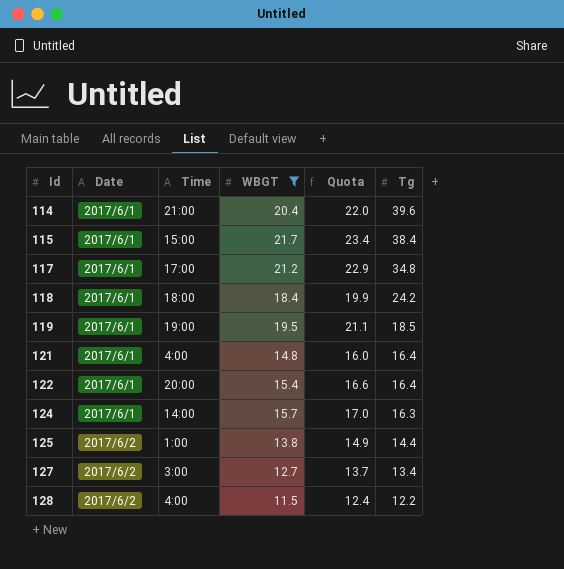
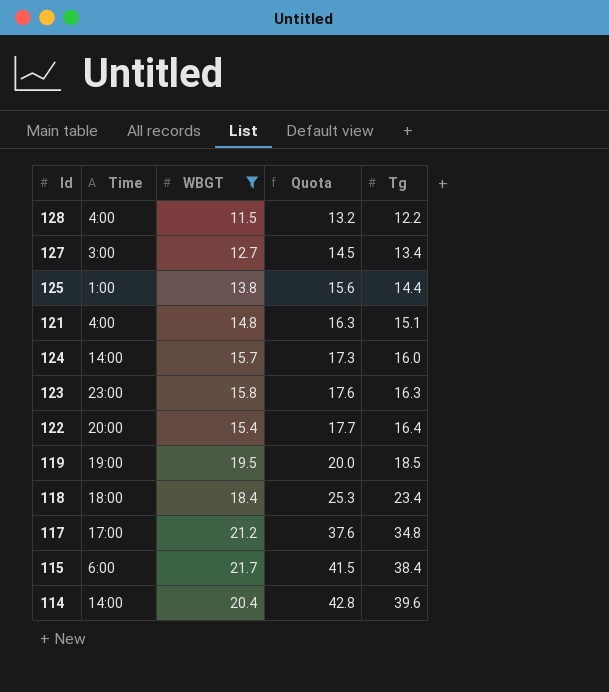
row order: Id ascending -> Quota ascending
column Date | position: 2 -> none
column Quota | formula: [WBGT] * 1.08 -> [Tg] * 1.08
121 | Tg: 16.4 -> 15.1
124 | Tg: 16.3 -> 16.0
row 123: none -> 23:00 | 15.8 | 17.6 | 16.3
118 | Tg: 24.2 -> 23.4
115 | Time: 15:00 -> 6:00
114 | Time: 21:00 -> 14:00

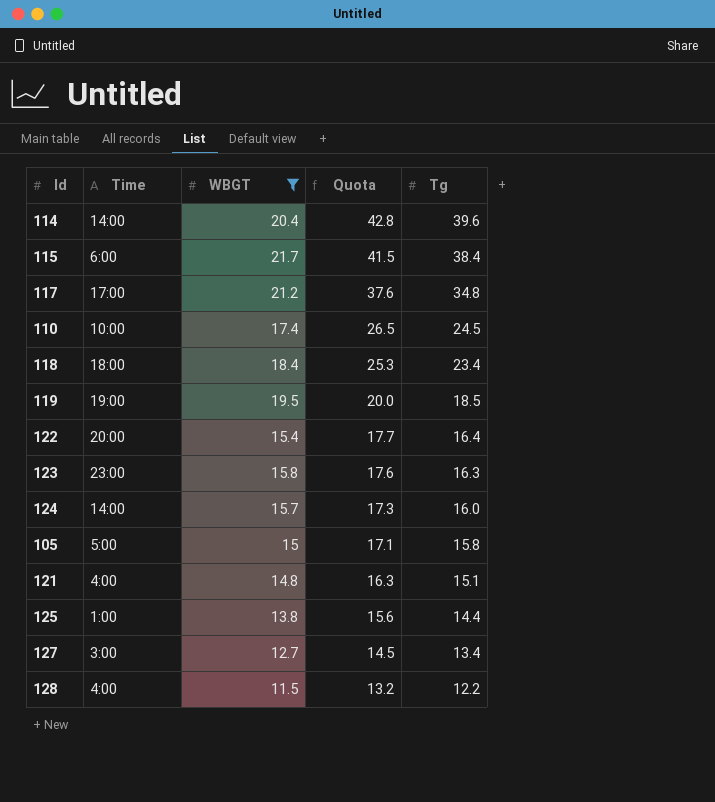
row order: Quota ascending -> Quota descending
row 110: none -> 10:00 | 17.4 | 26.5 | 24.5
row 105: none -> 5:00 | 15 | 17.1 | 15.8

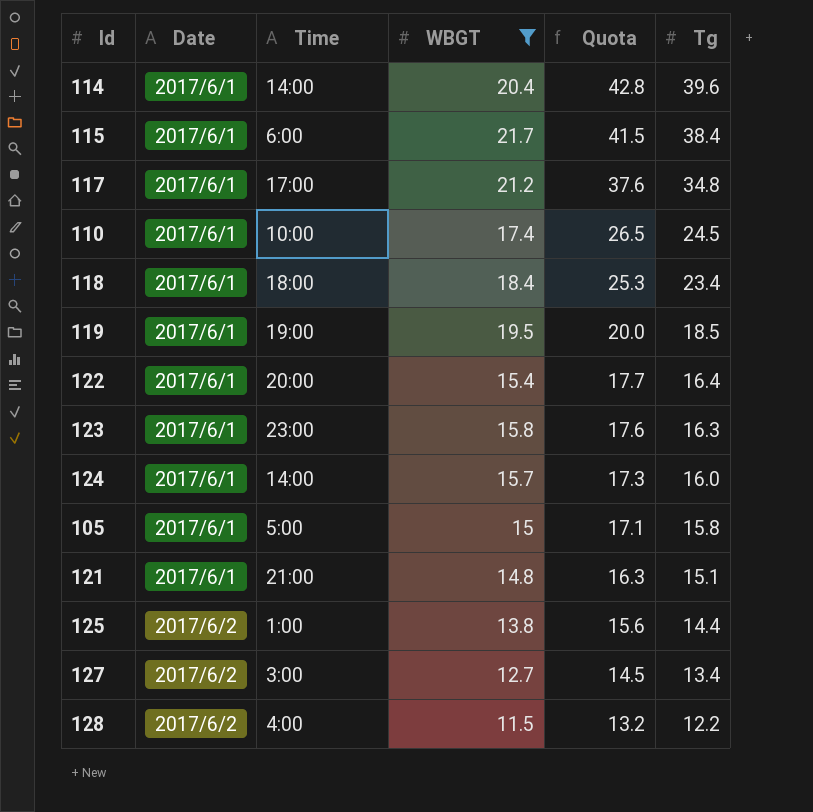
column Date | position: none -> 2
121 | Time: 4:00 -> 21:00

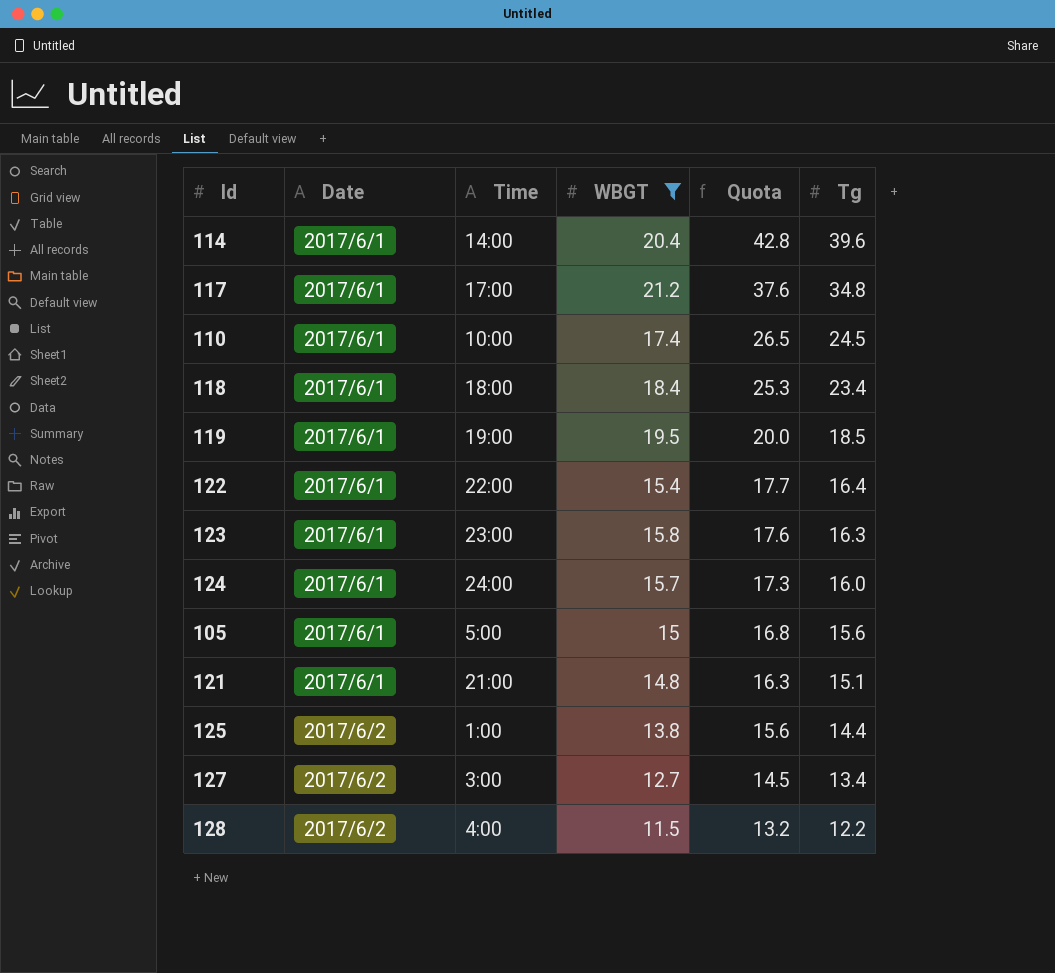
row 115: 2017/6/1 | 6:00 | 21.7 | 41.5 | 38.4 -> none
122 | Time: 20:00 -> 22:00
124 | Time: 14:00 -> 24:00
105 | Quota: 17.1 -> 16.8
105 | Tg: 15.8 -> 15.6

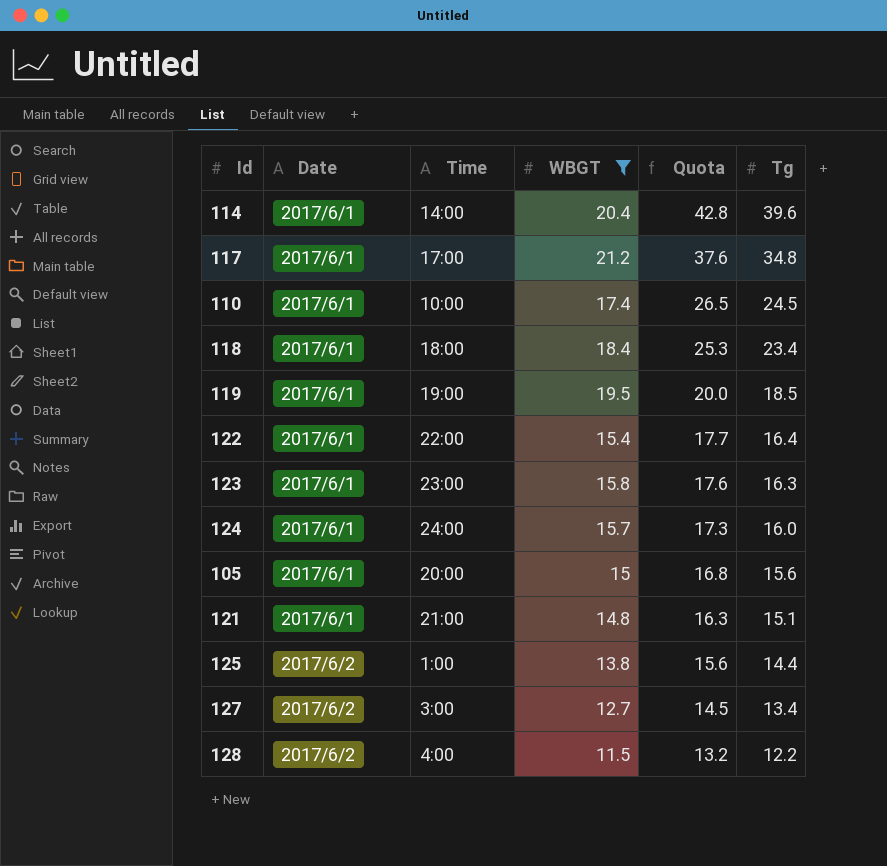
105 | Time: 5:00 -> 20:00

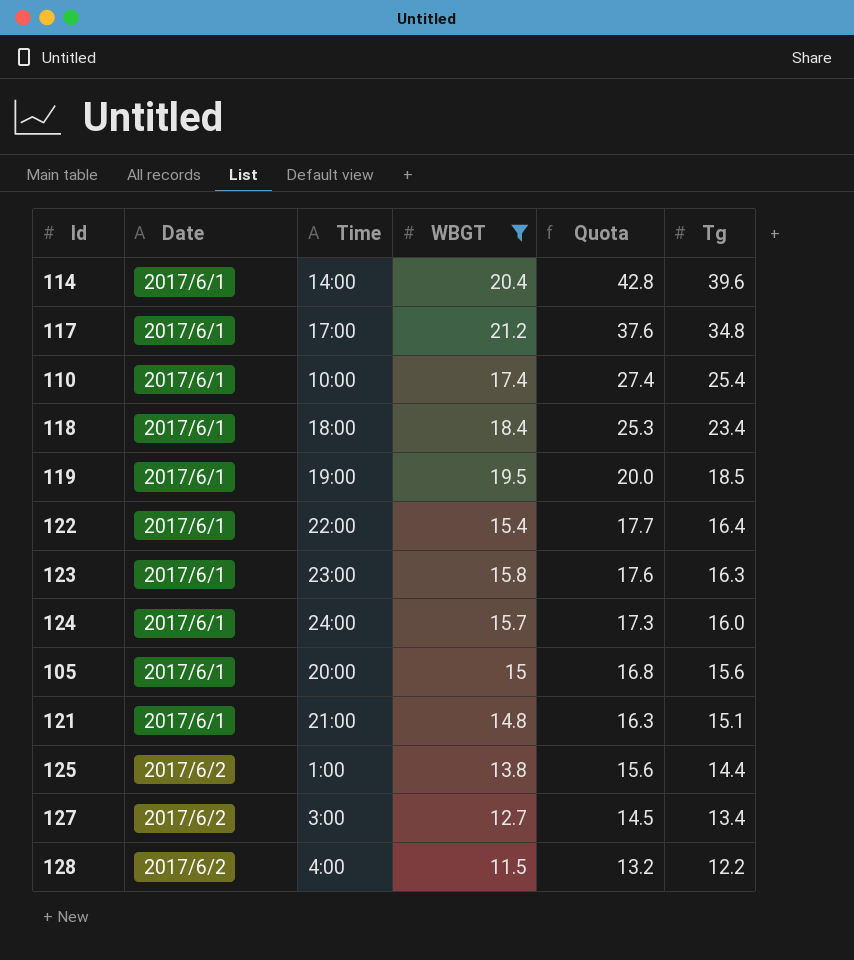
110 | Quota: 26.5 -> 27.4
110 | Tg: 24.5 -> 25.4

